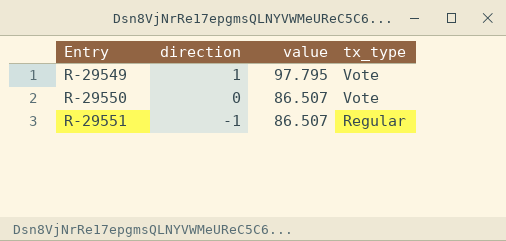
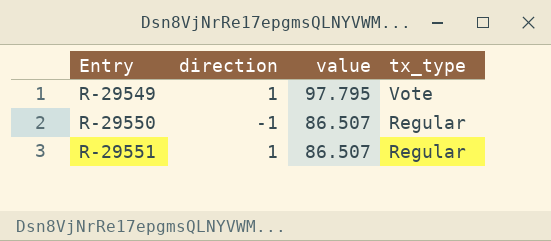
R-29550 | direction: 0 -> -1
R-29550 | tx_type: Vote -> Regular
R-29551 | direction: -1 -> 1

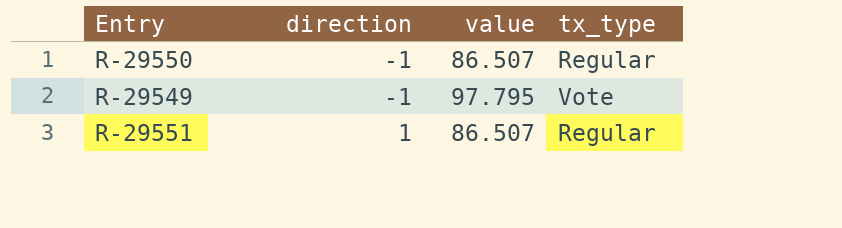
row order: Entry ascending -> direction ascending
R-29549 | direction: 1 -> -1

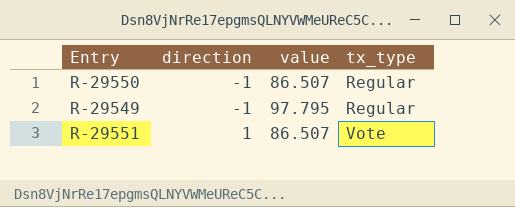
R-29549 | tx_type: Vote -> Regular
R-29551 | tx_type: Regular -> Vote

